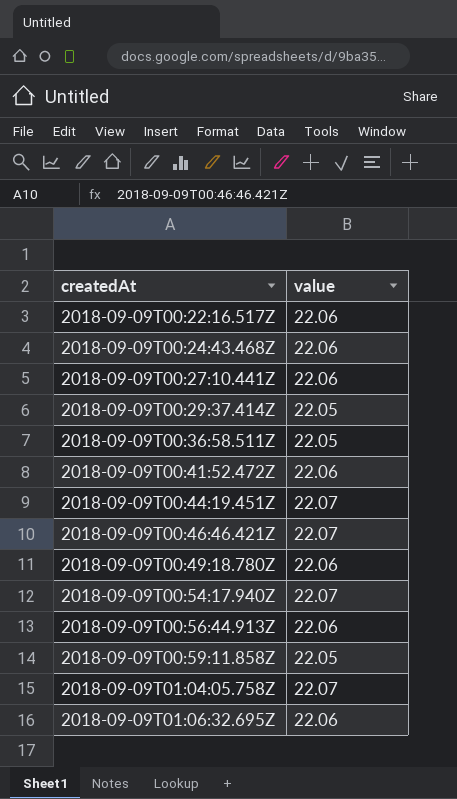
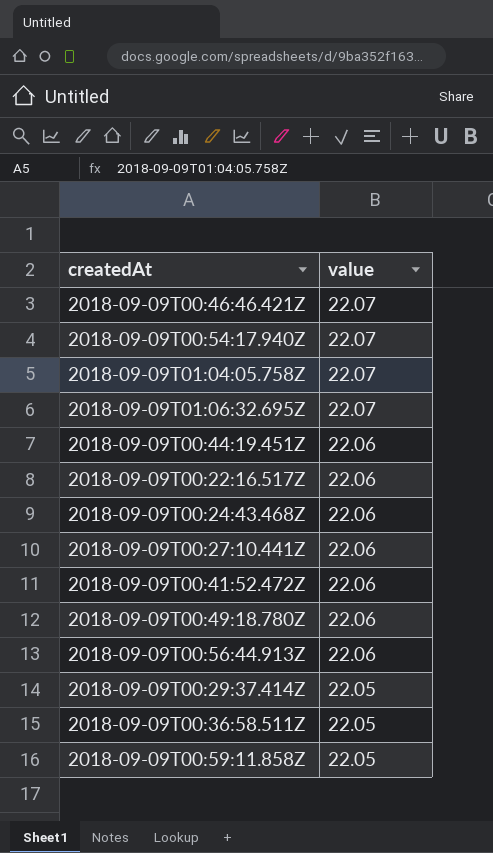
row order: createdAt ascending -> value descending
2018-09-09T01:06:32.695Z | value: 22.06 -> 22.07
2018-09-09T00:44:19.451Z | value: 22.07 -> 22.06

